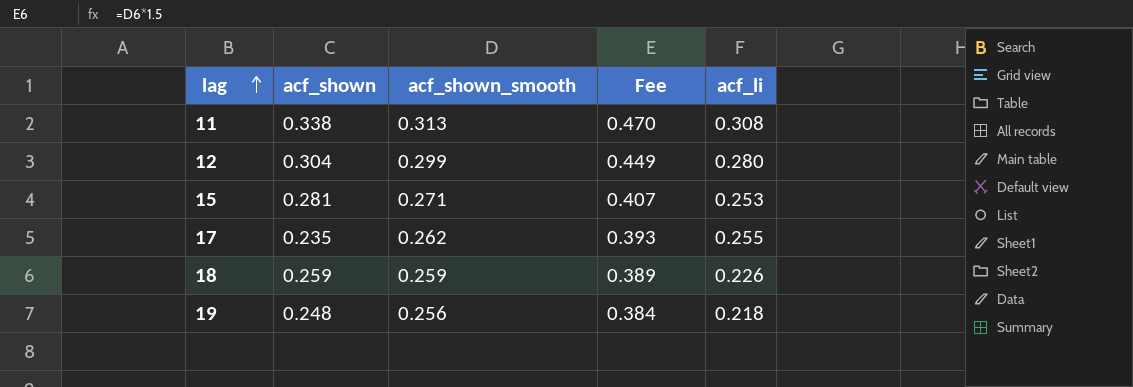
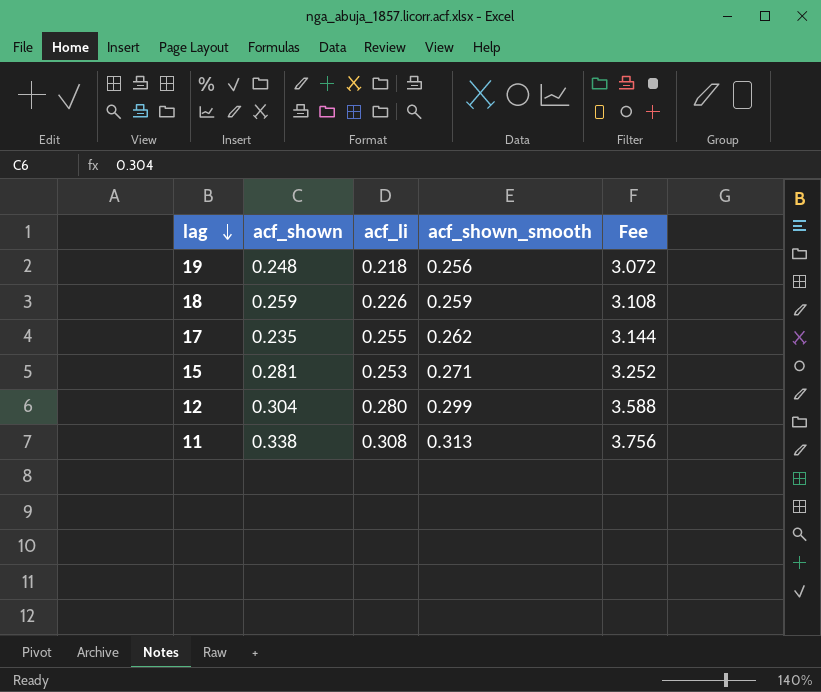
row order: lag ascending -> lag descending
column acf_li | position: 5 -> 3
column Fee | formula: [acf_shown_smooth] * 1.5 -> [acf_shown_smooth] * 12

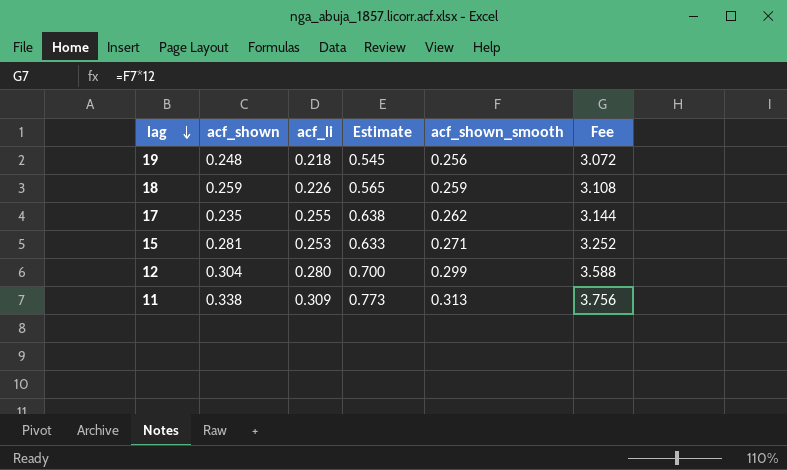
column Estimate | formula: none -> [acf_li] * 2.5
11 | acf_li: 0.308 -> 0.309

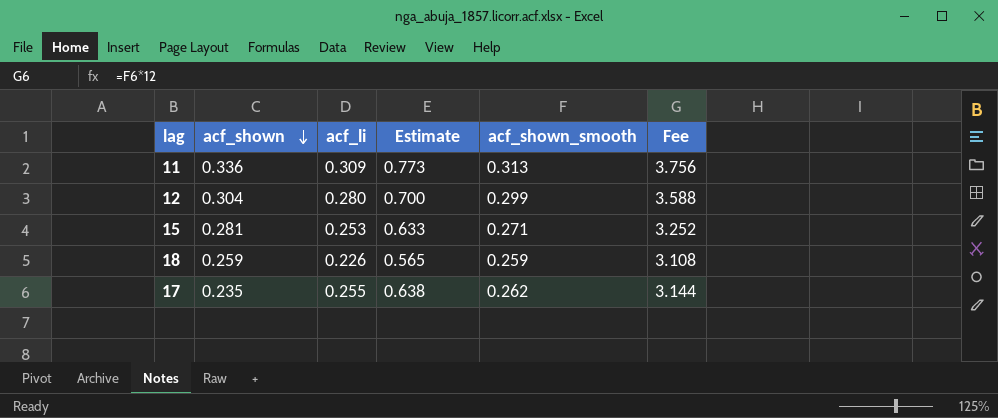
row order: lag descending -> acf_shown descending
row 19: 0.248 | 0.218 | 0.545 | 0.256 | 3.072 -> none
11 | acf_shown: 0.338 -> 0.336

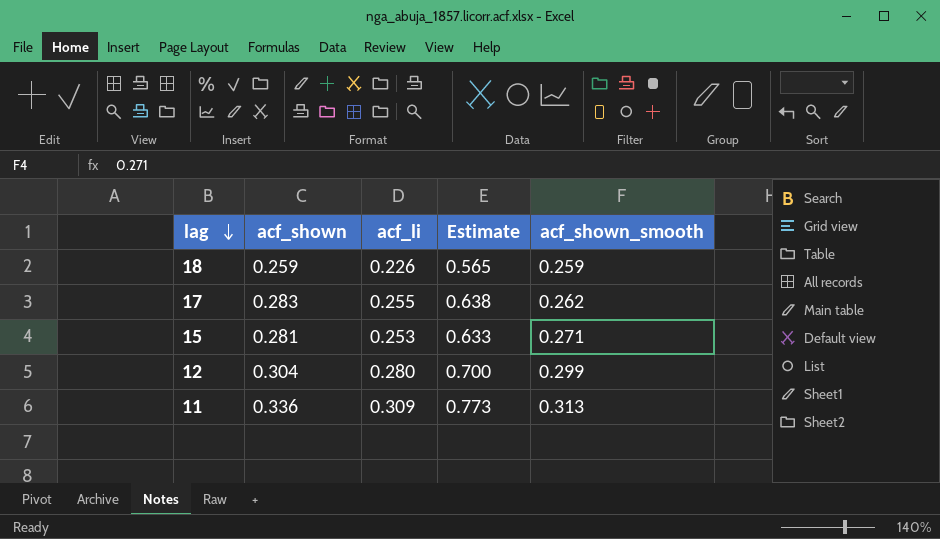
row order: acf_shown descending -> lag descending
column Fee | formula: [acf_shown_smooth] * 12 -> none
17 | acf_shown: 0.235 -> 0.283

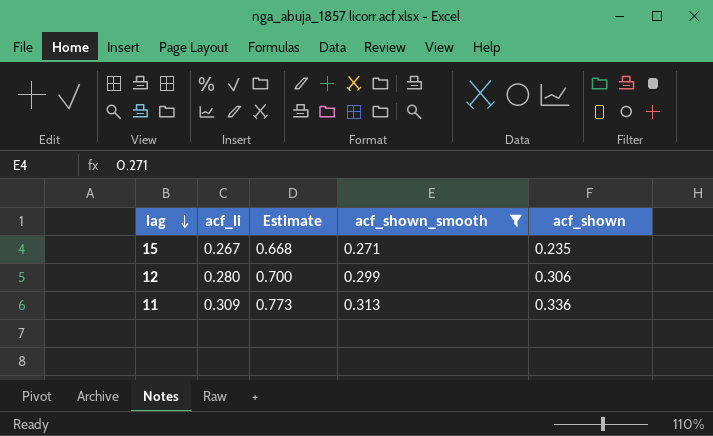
filter: none -> acf_shown_smooth >= 0.271
column acf_shown | position: 2 -> 5
15 | acf_li: 0.253 -> 0.267
15 | Estimate: 0.633 -> 0.668
15 | acf_shown: 0.281 -> 0.235
12 | acf_shown: 0.304 -> 0.306

